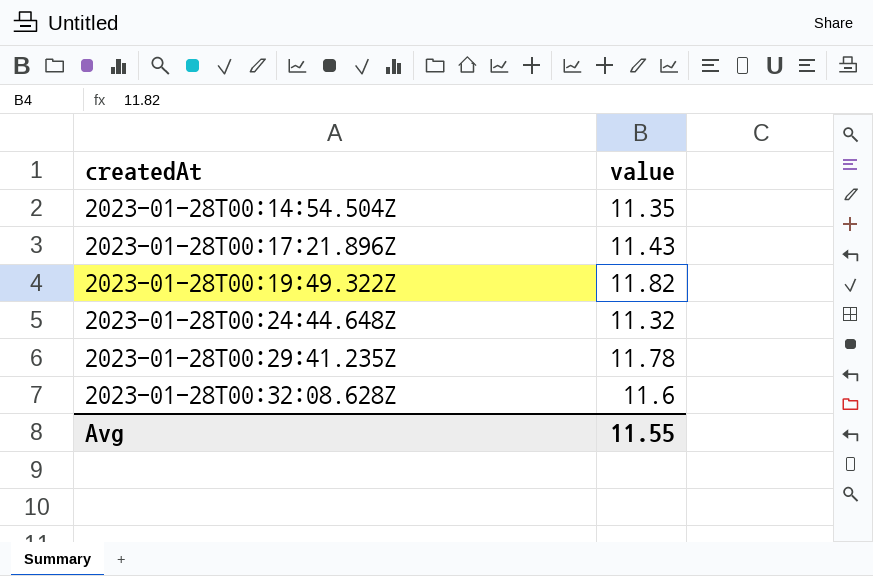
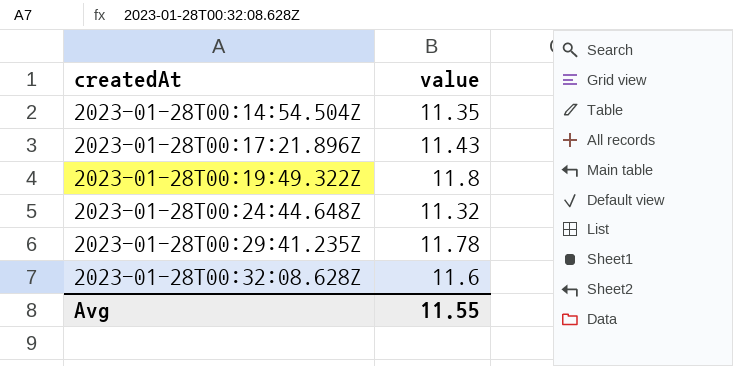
2023-01-28T00:19:49.322Z | value: 11.82 -> 11.8

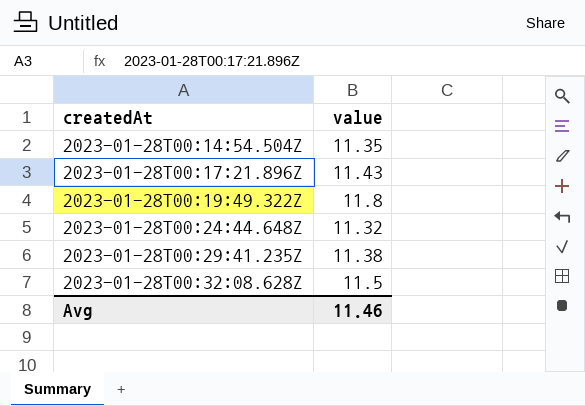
2023-01-28T00:29:41.235Z | value: 11.78 -> 11.38
2023-01-28T00:32:08.628Z | value: 11.6 -> 11.5
Avg | value: 11.55 -> 11.46

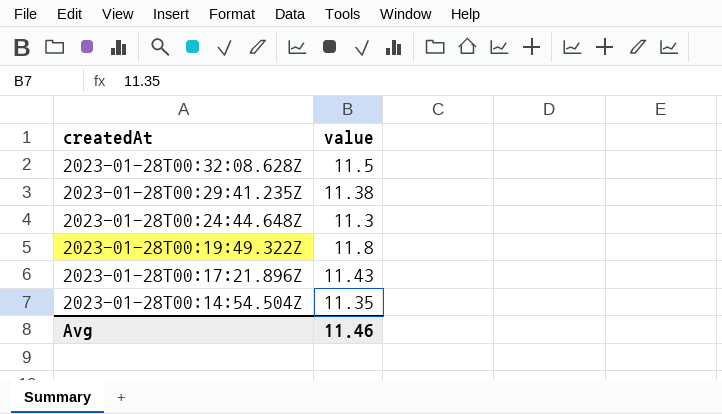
row order: createdAt ascending -> createdAt descending
2023-01-28T00:24:44.648Z | value: 11.32 -> 11.3

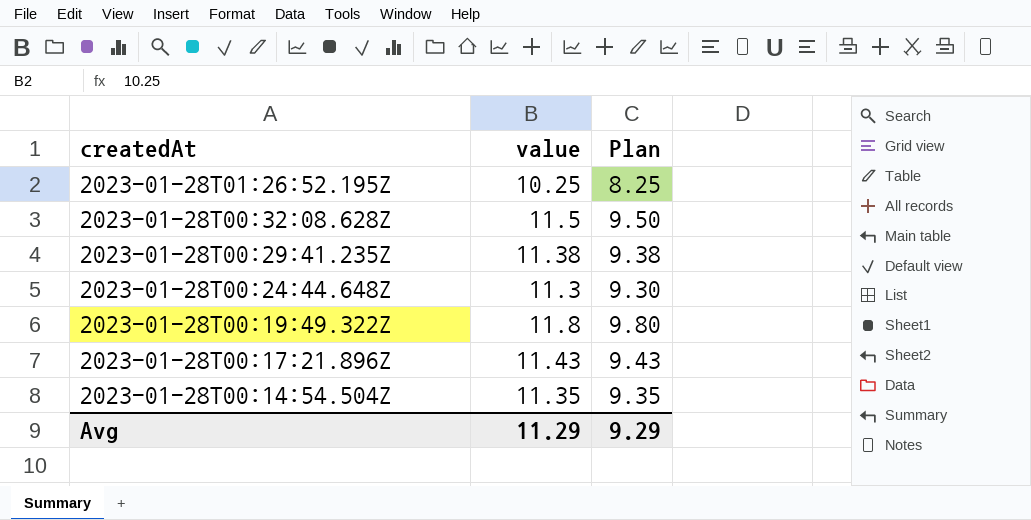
column Plan | formula: none -> [value] - 2
row 2023-01-28T01:26:52.195Z: none -> 10.25 | 8.25
Avg | value: 11.46 -> 11.29

